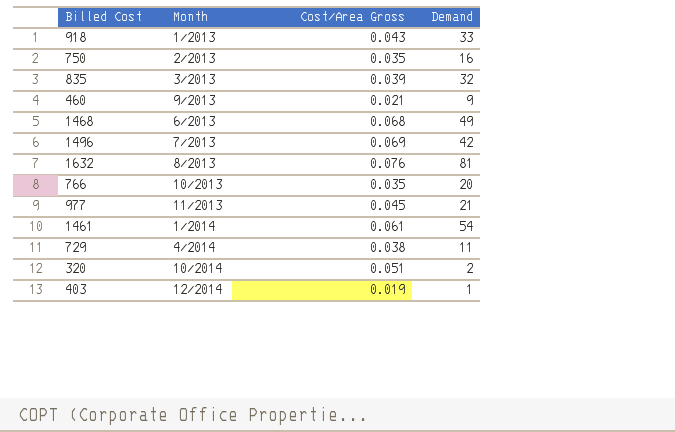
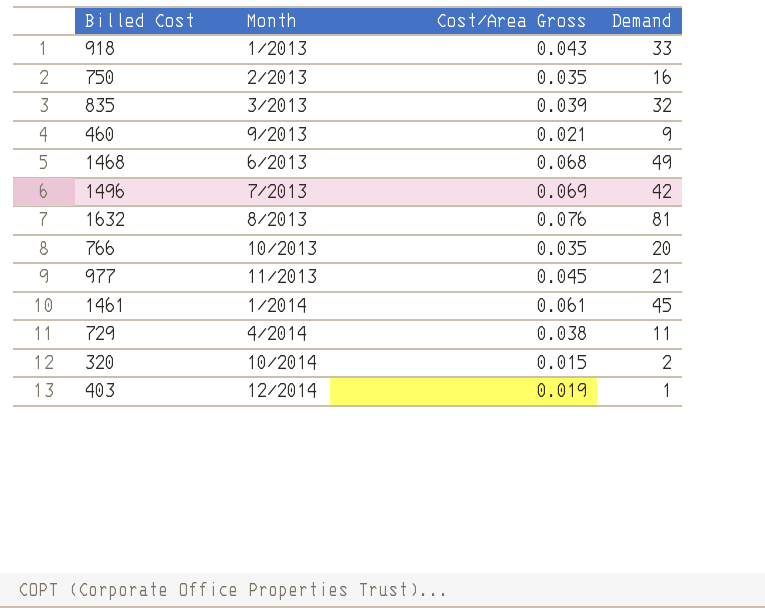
1461 | Demand: 54 -> 45
320 | Cost/Area Gross: 0.051 -> 0.015

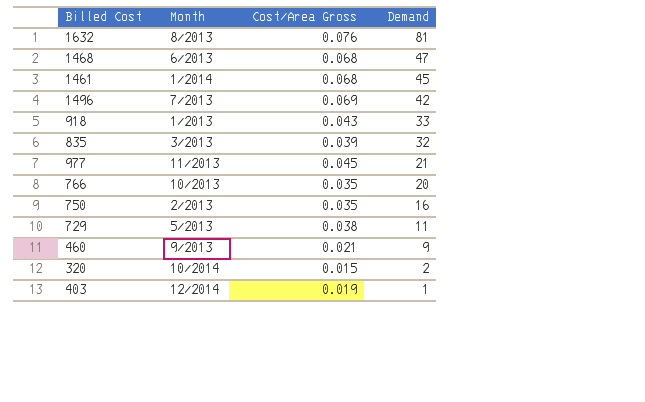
row order: none -> Demand descending
1468 | Demand: 49 -> 47
1461 | Cost/Area Gross: 0.061 -> 0.068
729 | Month: 4/2014 -> 5/2013

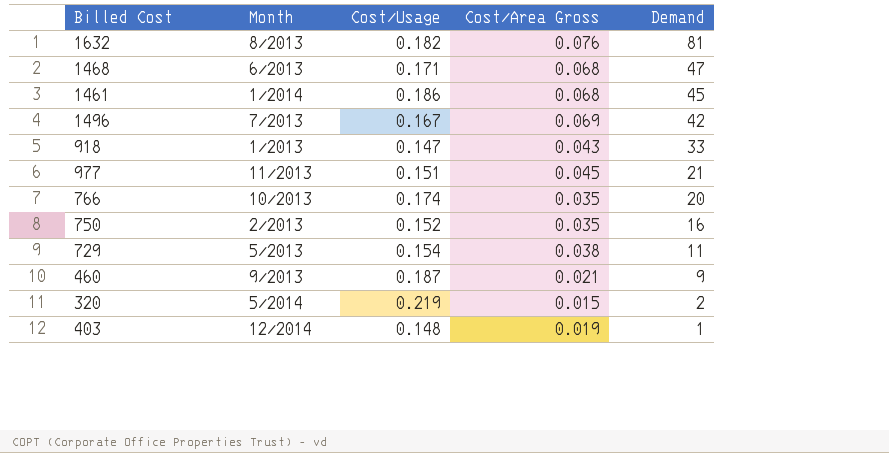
column Cost/Usage | position: none -> 3
row 835: 3/2013 | 0.039 | 32 -> none
320 | Month: 10/2014 -> 5/2014

